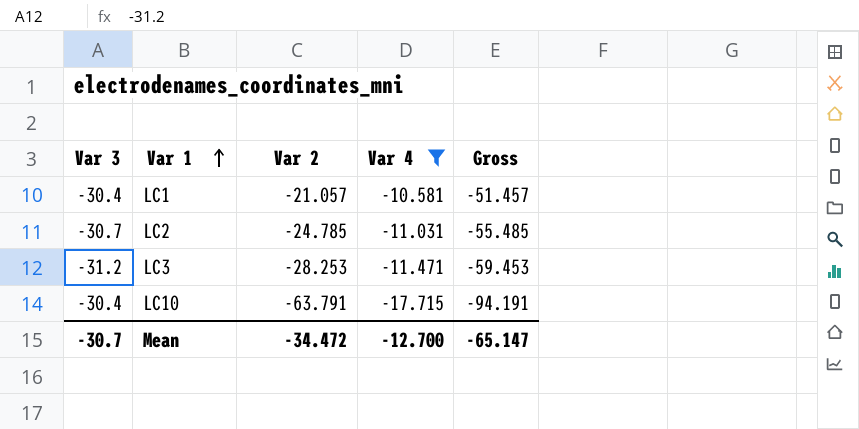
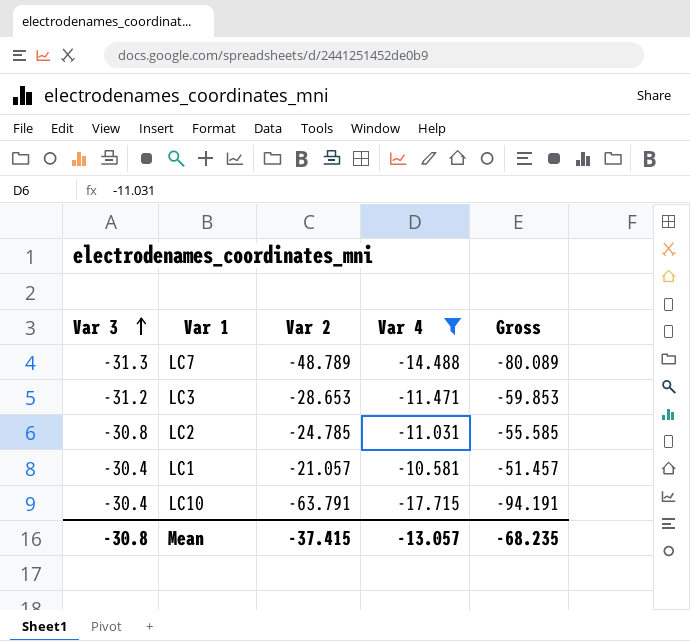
row order: Var 1 ascending -> Var 3 ascending
row LC7: none -> -31.3 | -48.789 | -14.488 | -80.089
LC3 | Var 2: -28.253 -> -28.653
LC3 | Gross: -59.453 -> -59.853
LC2 | Var 3: -30.7 -> -30.8
LC2 | Gross: -55.485 -> -55.585
Mean | Var 3: -30.7 -> -30.8
Mean | Var 2: -34.472 -> -37.415
Mean | Var 4: -12.700 -> -13.057
Mean | Gross: -65.147 -> -68.235

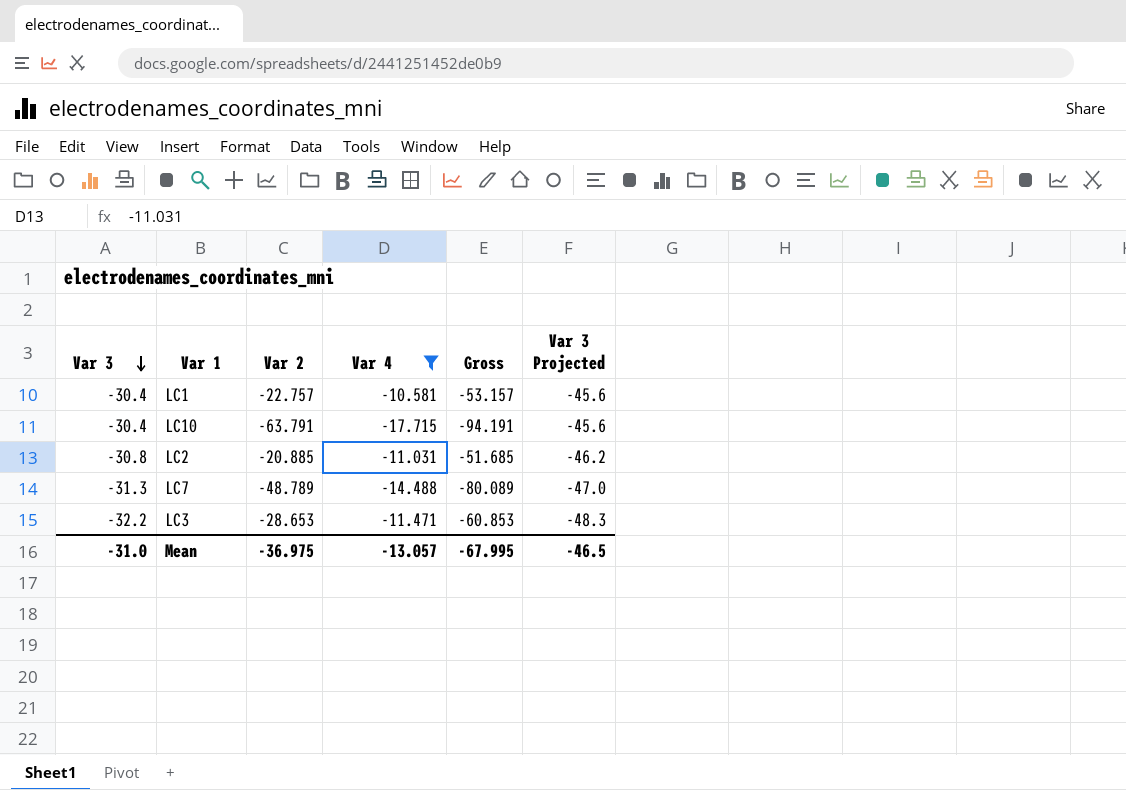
row order: Var 3 ascending -> Var 3 descending
column Var 3 Projected | formula: none -> [Var 3] * 1.5
LC1 | Var 2: -21.057 -> -22.757
LC1 | Gross: -51.457 -> -53.157
LC2 | Var 2: -24.785 -> -20.885
LC2 | Gross: -55.585 -> -51.685
LC3 | Var 3: -31.2 -> -32.2
LC3 | Gross: -59.853 -> -60.853
Mean | Var 3: -30.8 -> -31.0
Mean | Var 2: -37.415 -> -36.975
Mean | Gross: -68.235 -> -67.995

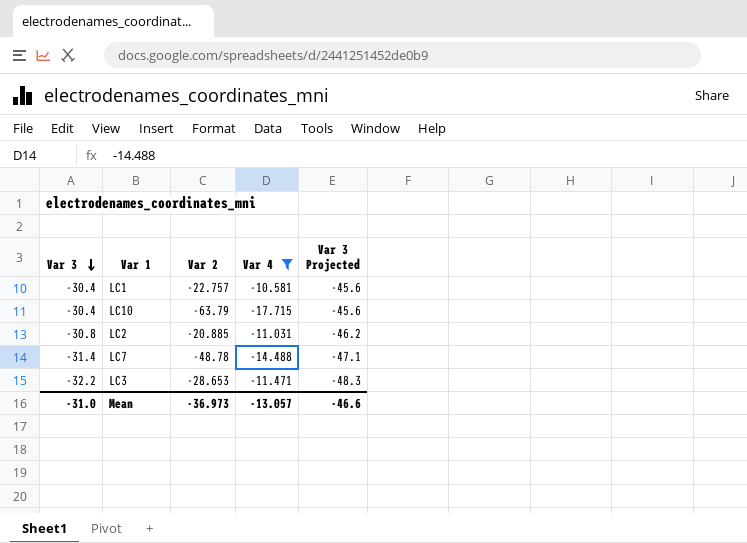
column Gross | formula: [Var 3] + [Var 2] -> none
LC10 | Var 2: -63.791 -> -63.79
LC7 | Var 3: -31.3 -> -31.4
LC7 | Var 2: -48.789 -> -48.78
LC7 | Var 3 Projected: -47.0 -> -47.1
Mean | Var 2: -36.975 -> -36.973
Mean | Var 3 Projected: -46.5 -> -46.6

